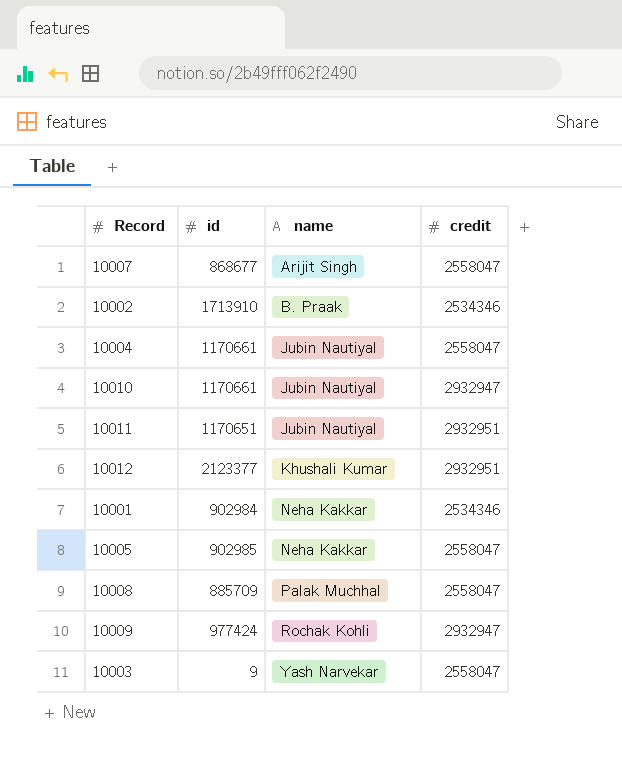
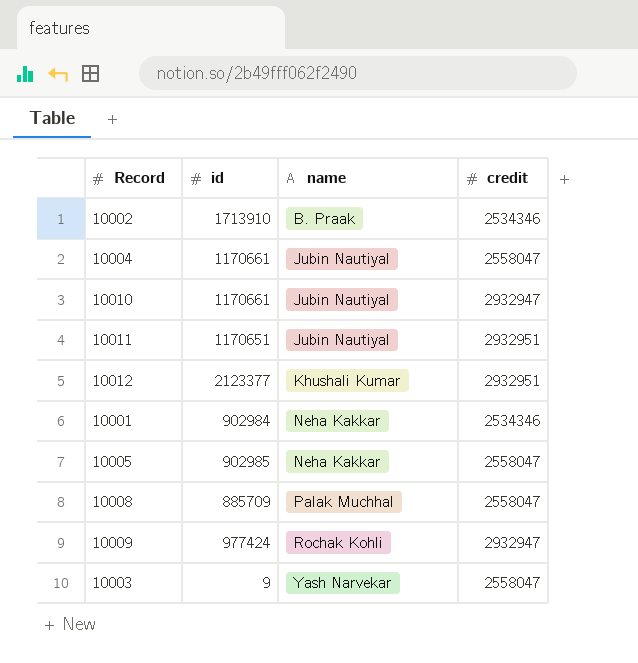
row 10007: 868677 | Arijit Singh | 2558047 -> none

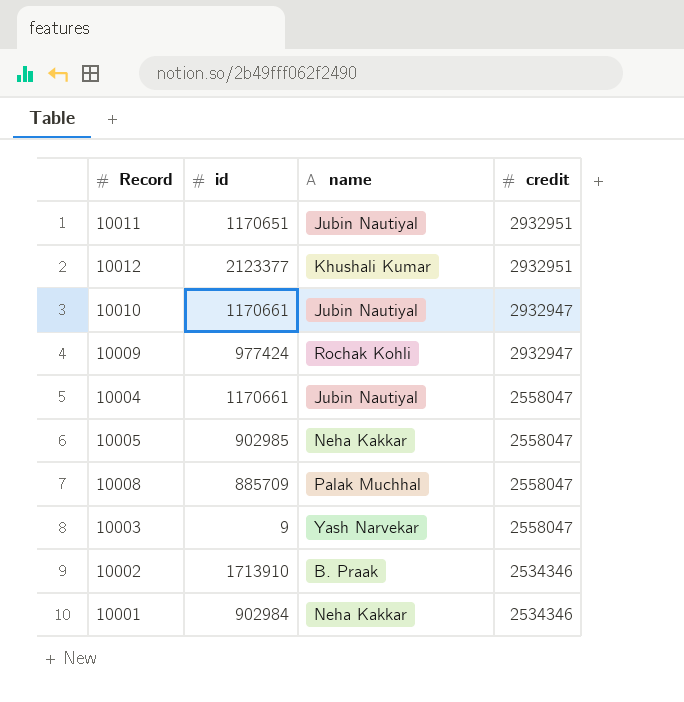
row order: name ascending -> credit descending

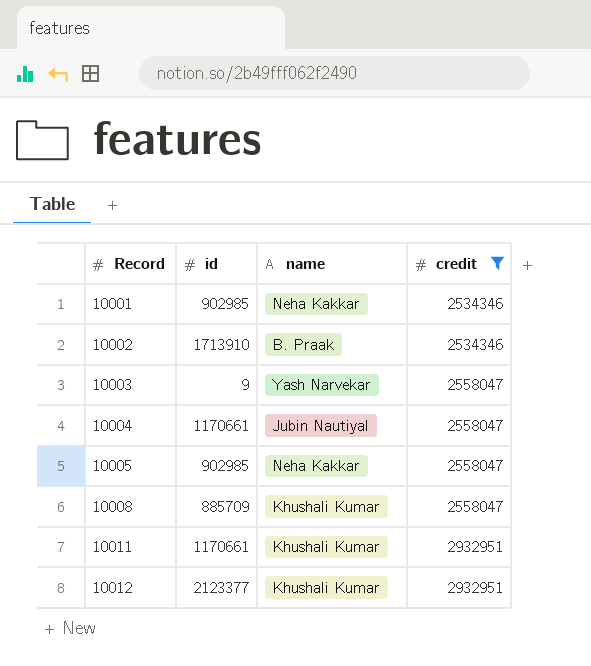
filter: none -> credit != 2932947
row order: credit descending -> Record ascending
10001 | id: 902984 -> 902985
10008 | name: Palak Muchhal -> Khushali Kumar
10011 | id: 1170651 -> 1170661
10011 | name: Jubin Nautiyal -> Khushali Kumar

